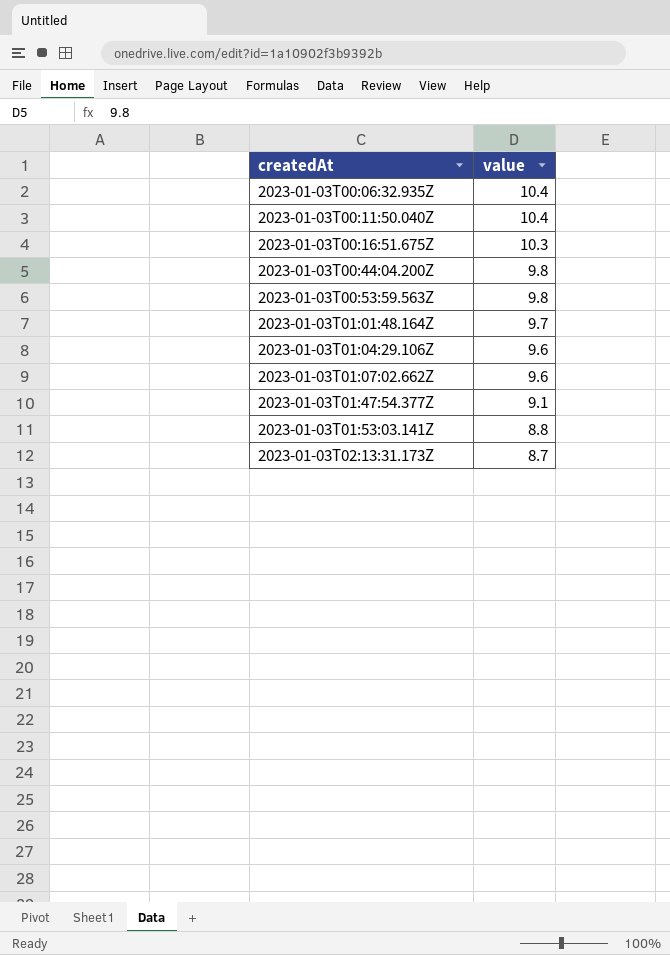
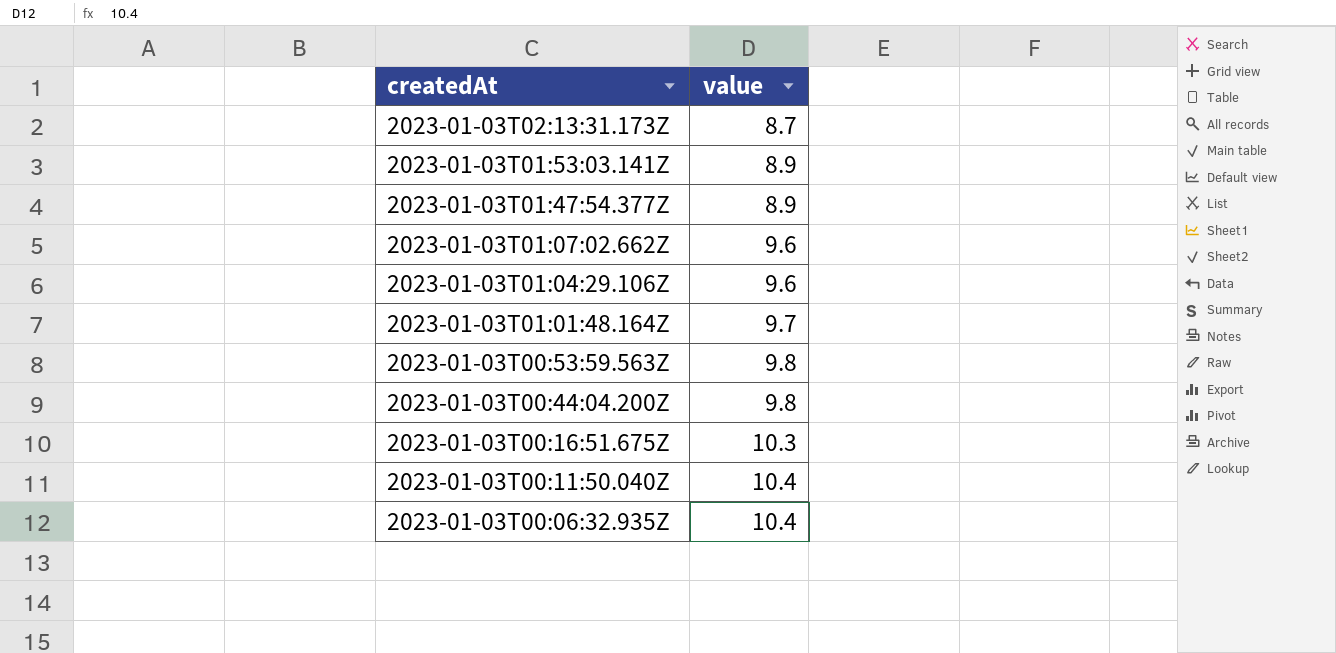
row order: createdAt ascending -> createdAt descending
2023-01-03T01:53:03.141Z | value: 8.8 -> 8.9
2023-01-03T01:47:54.377Z | value: 9.1 -> 8.9

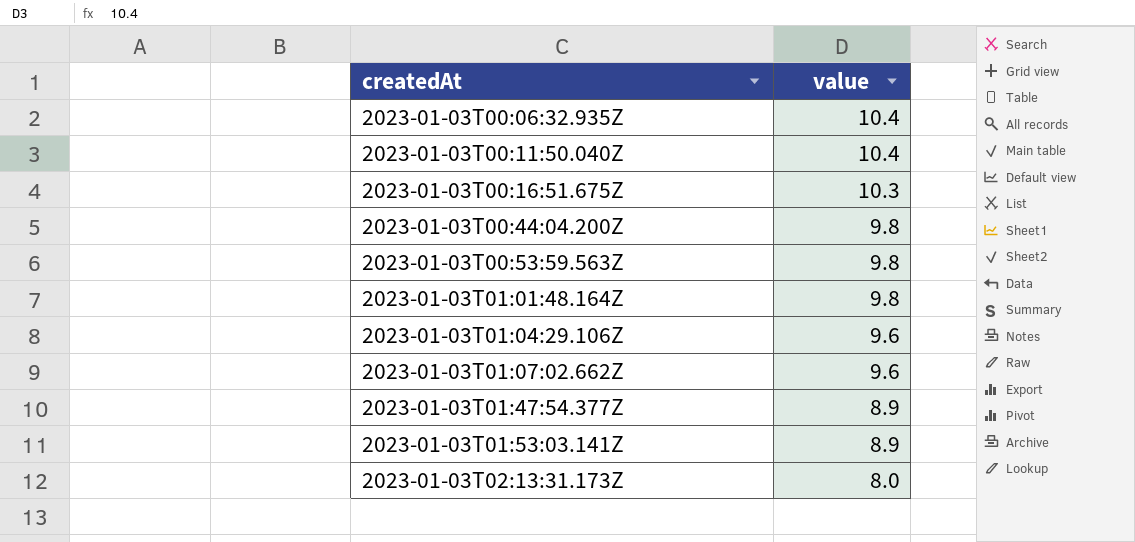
row order: createdAt descending -> createdAt ascending
2023-01-03T01:01:48.164Z | value: 9.7 -> 9.8
2023-01-03T02:13:31.173Z | value: 8.7 -> 8.0

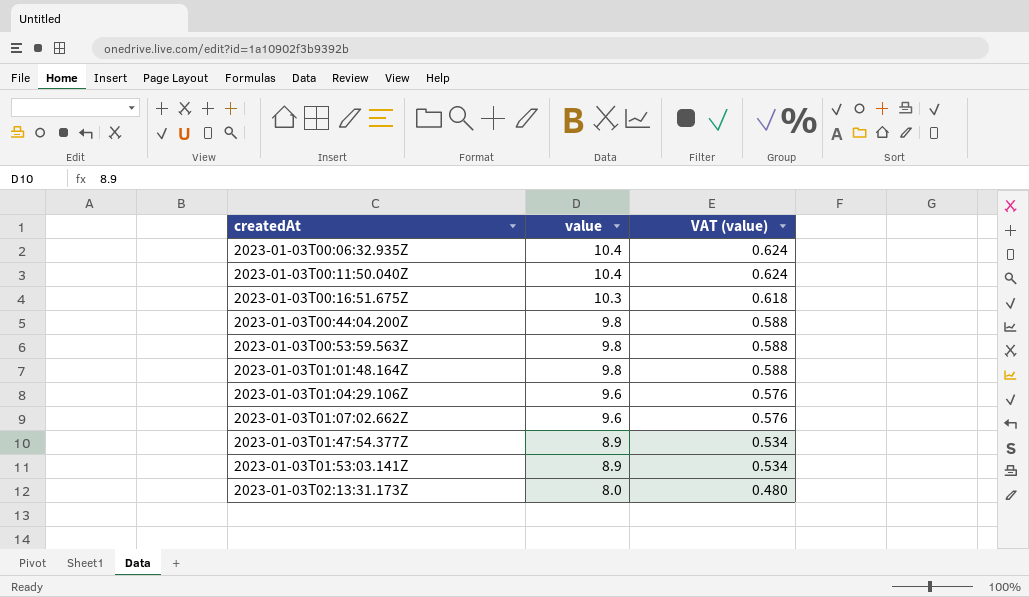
column VAT (value) | formula: none -> [value] * 0.06

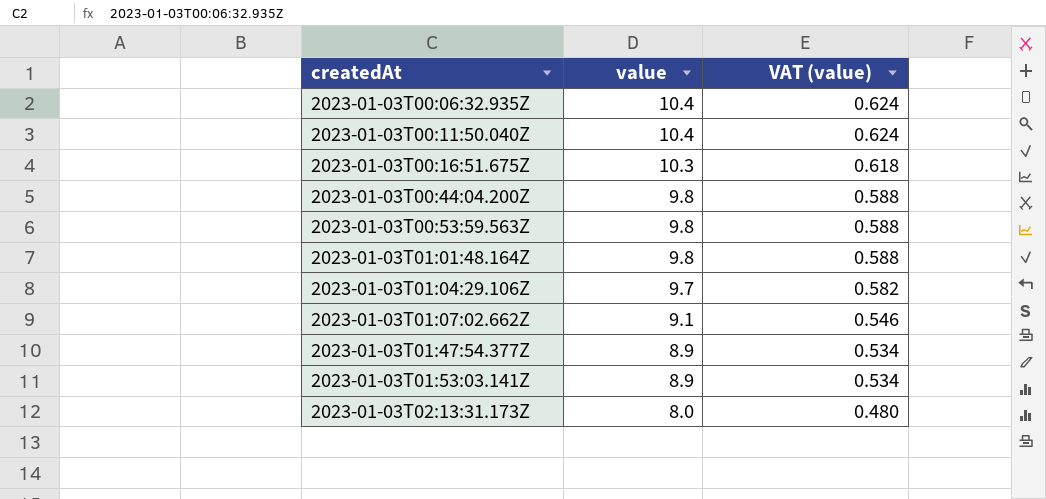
2023-01-03T01:04:29.106Z | value: 9.6 -> 9.7
2023-01-03T01:04:29.106Z | VAT (value): 0.576 -> 0.582
2023-01-03T01:07:02.662Z | value: 9.6 -> 9.1
2023-01-03T01:07:02.662Z | VAT (value): 0.576 -> 0.546

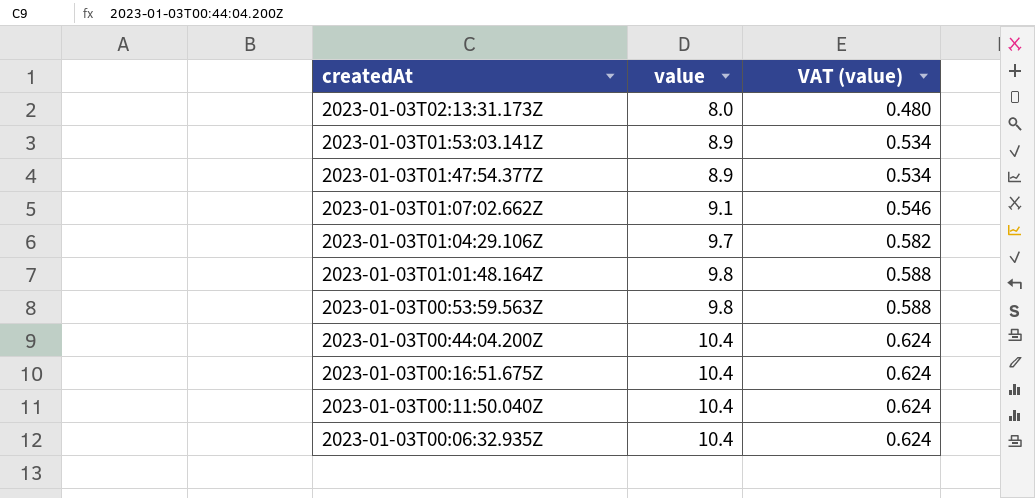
row order: createdAt ascending -> createdAt descending
2023-01-03T00:44:04.200Z | value: 9.8 -> 10.4
2023-01-03T00:44:04.200Z | VAT (value): 0.588 -> 0.624
2023-01-03T00:16:51.675Z | value: 10.3 -> 10.4
2023-01-03T00:16:51.675Z | VAT (value): 0.618 -> 0.624

